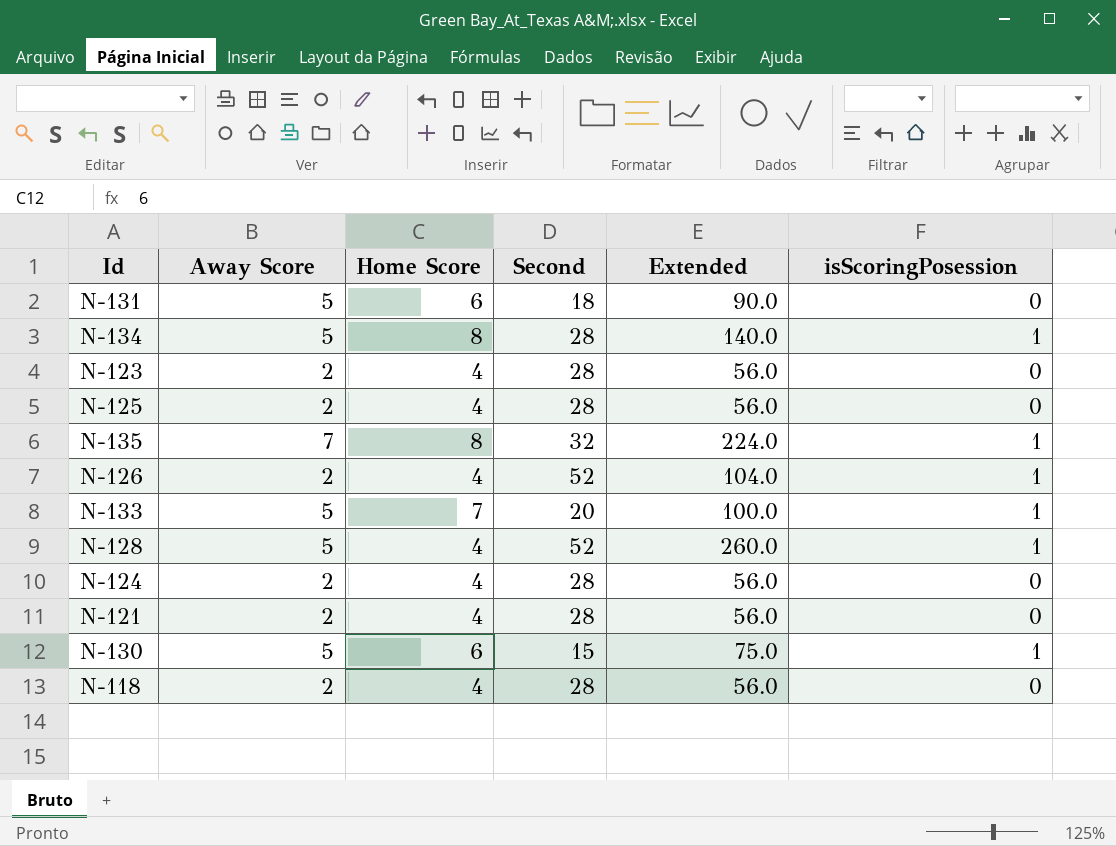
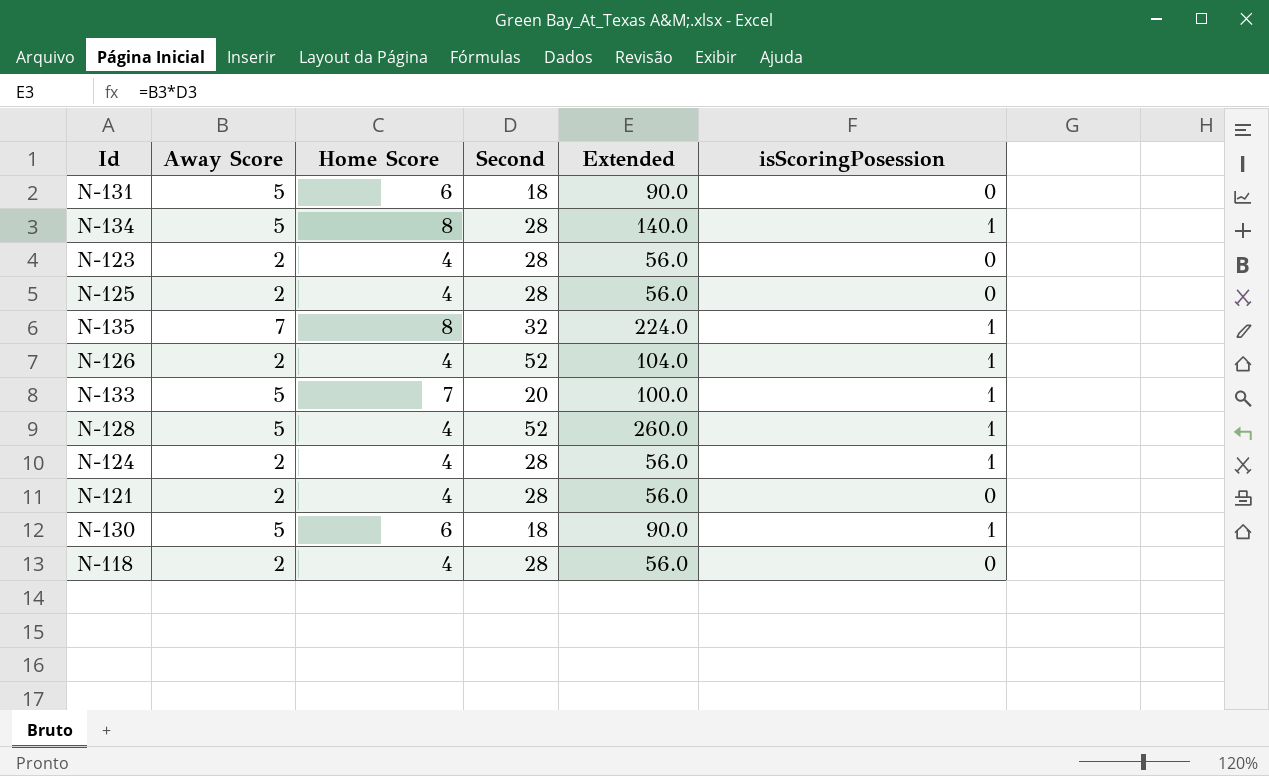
N-124 | isScoringPosession: 0 -> 1
N-130 | Second: 15 -> 18
N-130 | Extended: 75.0 -> 90.0

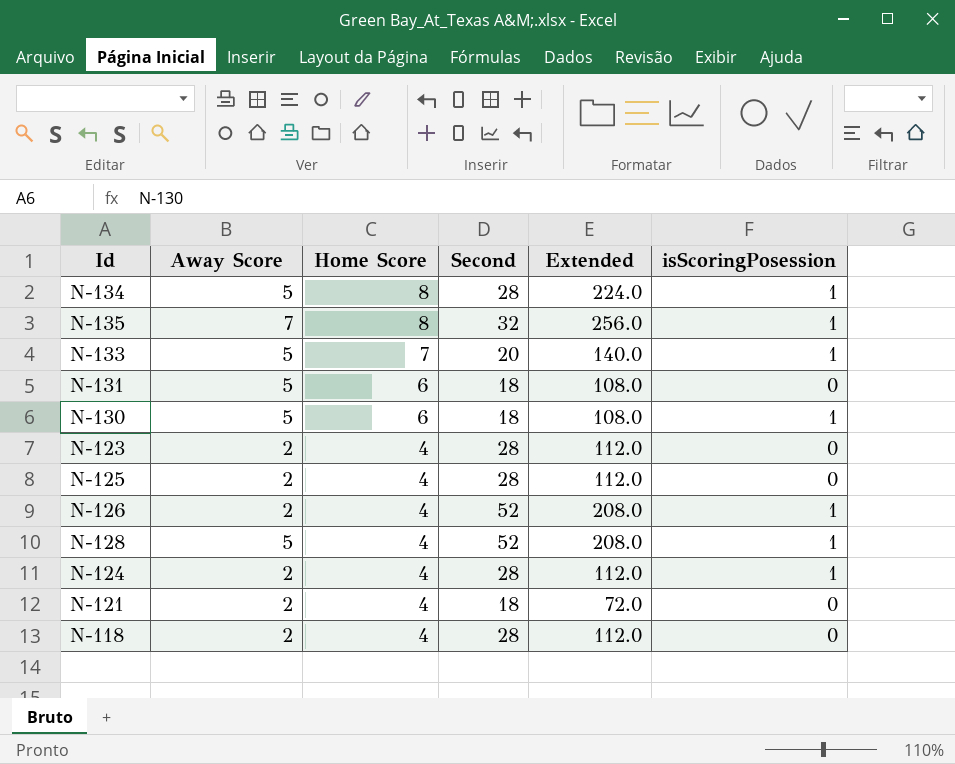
row order: none -> Home Score descending
column Extended | formula: [Away Score] * [Second] -> [Home Score] * [Second]
N-121 | Second: 28 -> 18

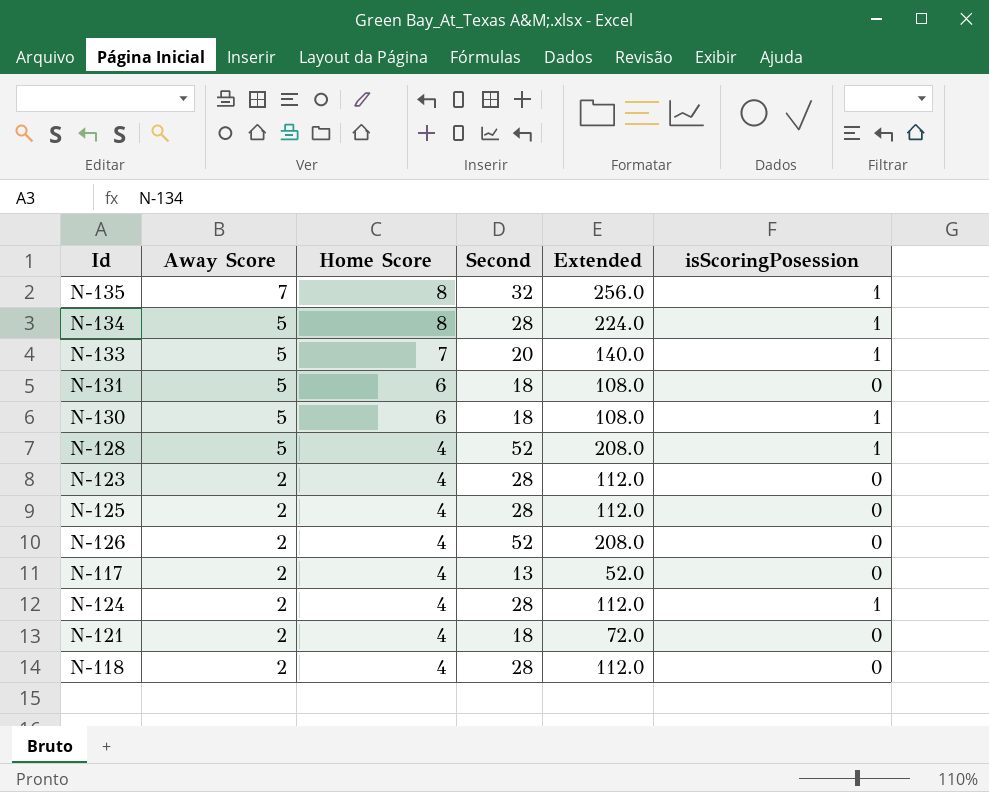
row order: Home Score descending -> Away Score descending
N-126 | isScoringPosession: 1 -> 0
row N-117: none -> 2 | 4 | 13 | 52.0 | 0

